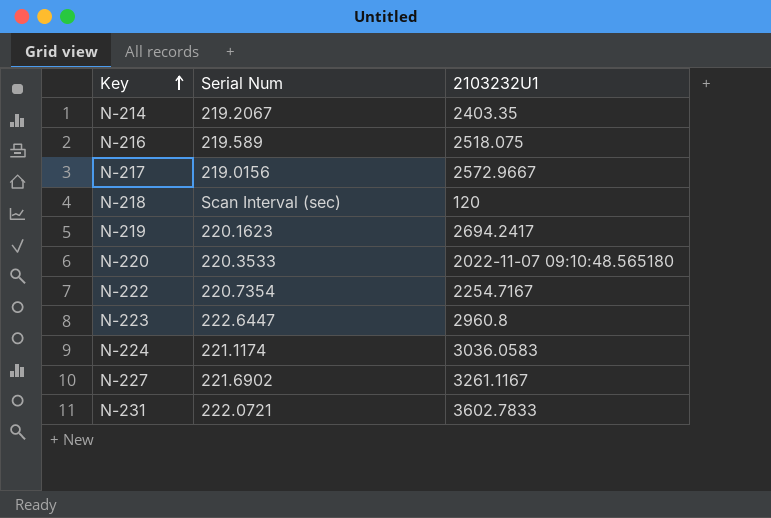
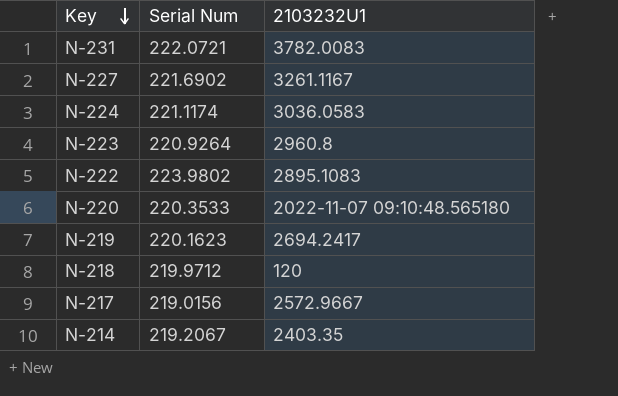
row order: Key ascending -> Key descending
row N-216: 219.589 | 2518.075 -> none
N-231 | 2103232U1: 3602.7833 -> 3782.0083
N-223 | Serial Num: 222.6447 -> 220.9264
N-222 | Serial Num: 220.7354 -> 223.9802
N-222 | 2103232U1: 2254.7167 -> 2895.1083
N-218 | Serial Num: Scan Interval (sec) -> 219.9712

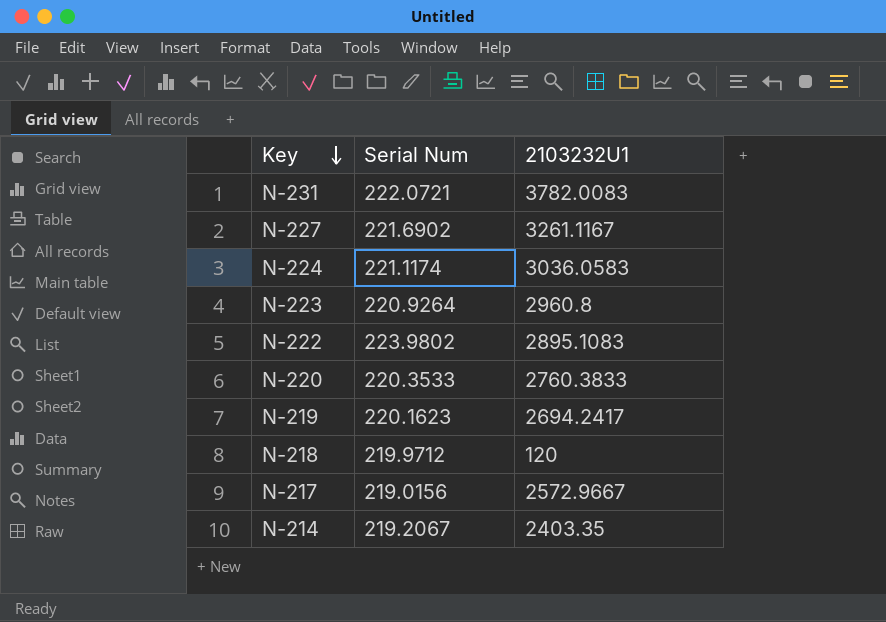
N-220 | 2103232U1: 2022-11-07 09:10:48.565180 -> 2760.3833

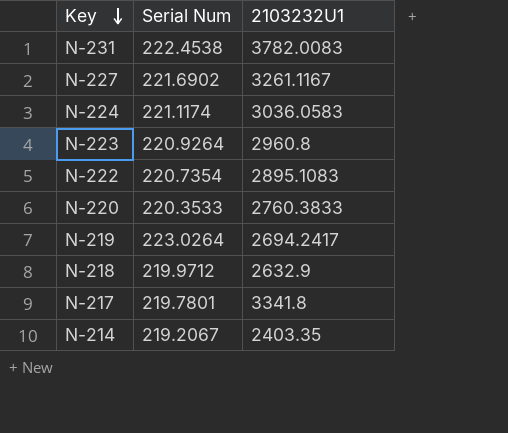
N-231 | Serial Num: 222.0721 -> 222.4538
N-222 | Serial Num: 223.9802 -> 220.7354
N-219 | Serial Num: 220.1623 -> 223.0264
N-218 | 2103232U1: 120 -> 2632.9
N-217 | Serial Num: 219.0156 -> 219.7801
N-217 | 2103232U1: 2572.9667 -> 3341.8

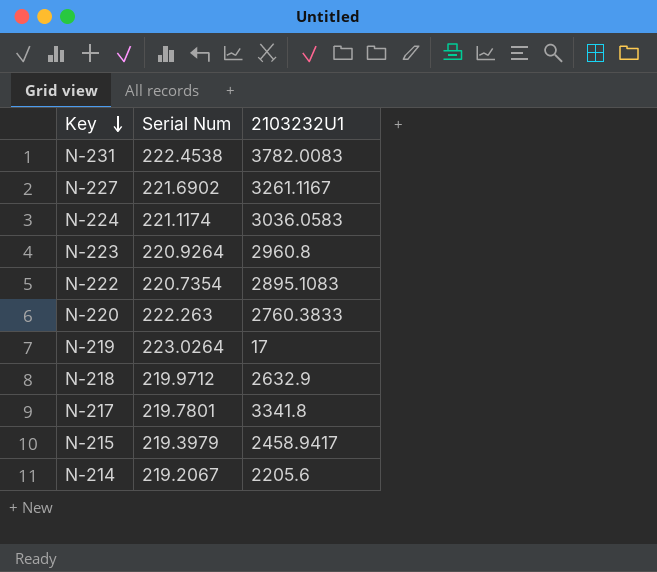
N-220 | Serial Num: 220.3533 -> 222.263
N-219 | 2103232U1: 2694.2417 -> 17
row N-215: none -> 219.3979 | 2458.9417
N-214 | 2103232U1: 2403.35 -> 2205.6

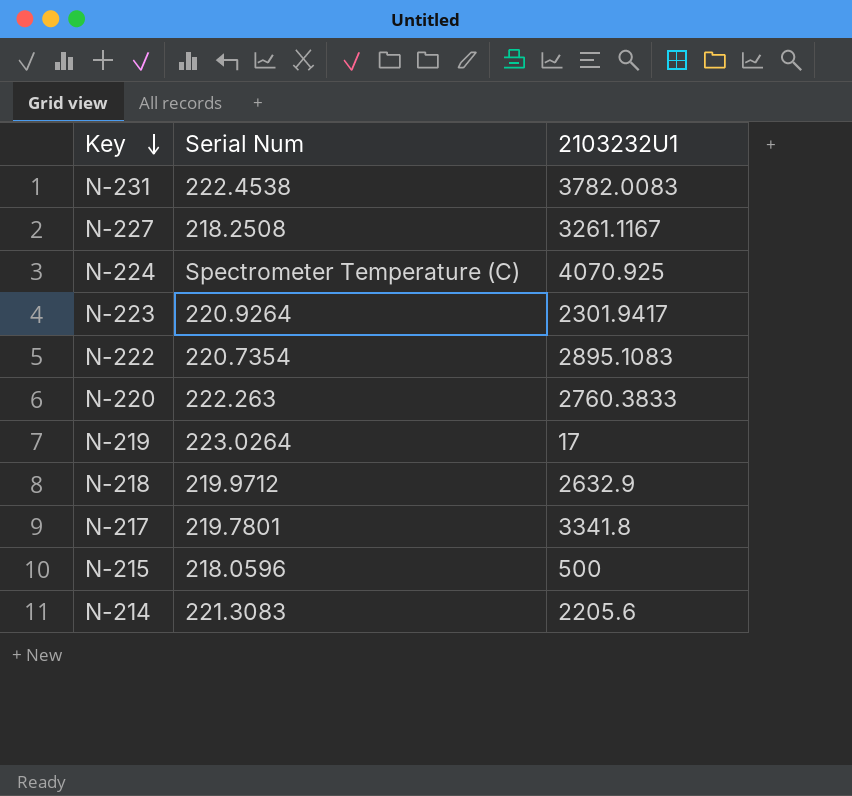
N-227 | Serial Num: 221.6902 -> 218.2508
N-224 | Serial Num: 221.1174 -> Spectrometer Temperature (C)
N-224 | 2103232U1: 3036.0583 -> 4070.925
N-223 | 2103232U1: 2960.8 -> 2301.9417
N-215 | Serial Num: 219.3979 -> 218.0596
N-215 | 2103232U1: 2458.9417 -> 500
N-214 | Serial Num: 219.2067 -> 221.3083

